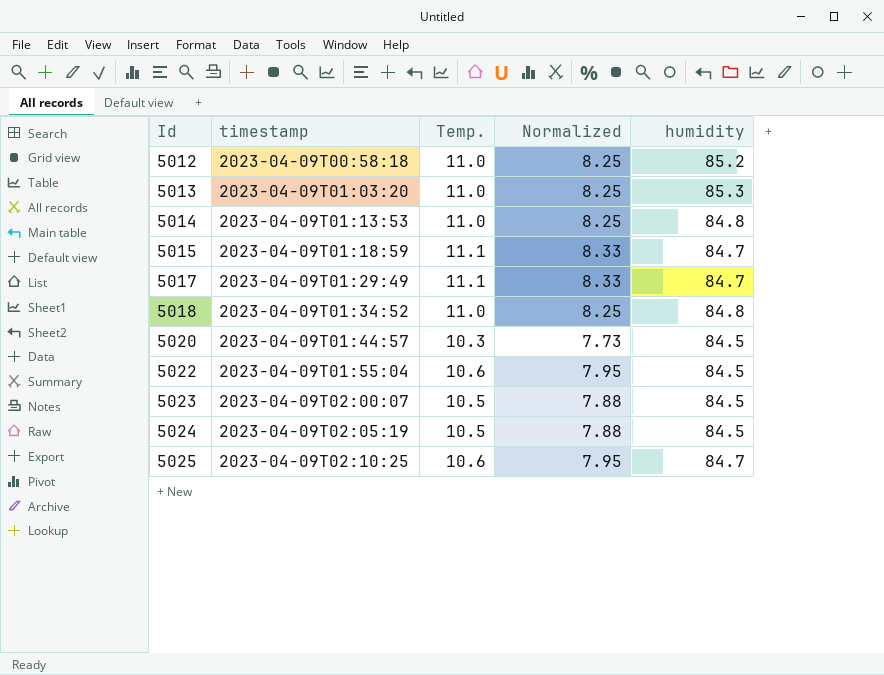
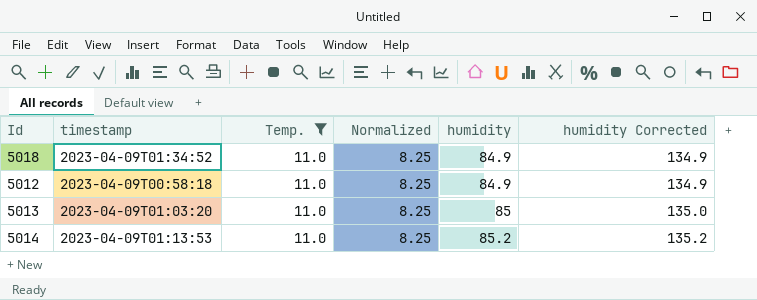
filter: none -> Temp. = 11.0
row order: Id ascending -> humidity ascending
column humidity Corrected | formula: none -> [humidity] + 50
5018 | humidity: 84.8 -> 84.9
5012 | humidity: 85.2 -> 84.9
5013 | humidity: 85.3 -> 85
5014 | humidity: 84.8 -> 85.2

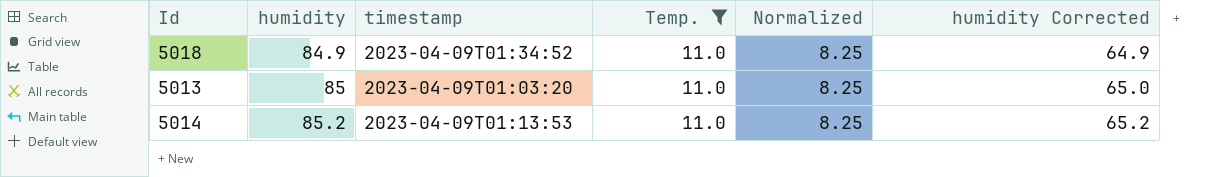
column humidity | position: 5 -> 2
column humidity Corrected | formula: [humidity] + 50 -> [humidity] - 20
row 5012: 2023-04-09T00:58:18 | 11.0 | 8.25 | 84.9 | 134.9 -> none

